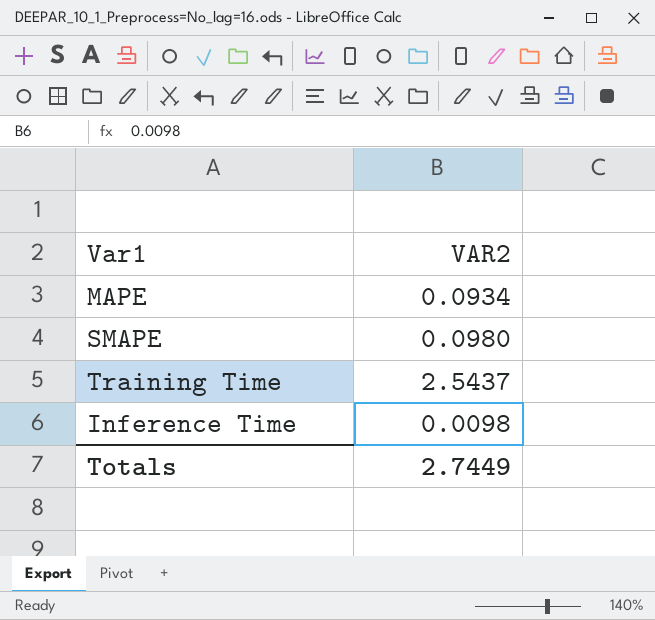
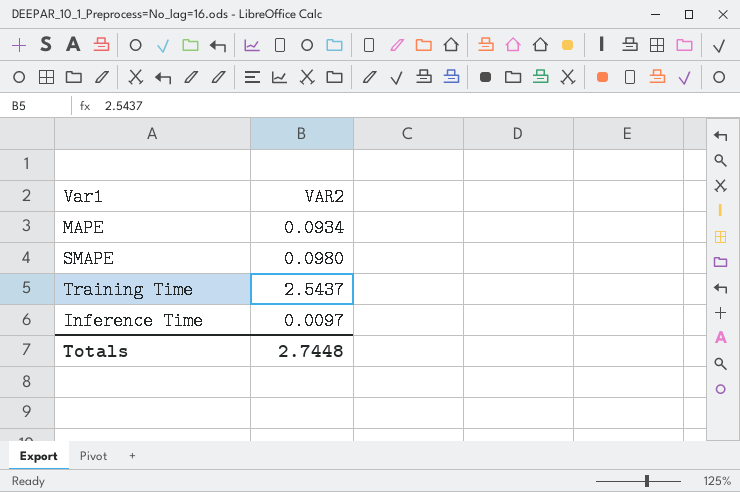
Inference Time | VAR2: 0.0098 -> 0.0097
Totals | VAR2: 2.7449 -> 2.7448

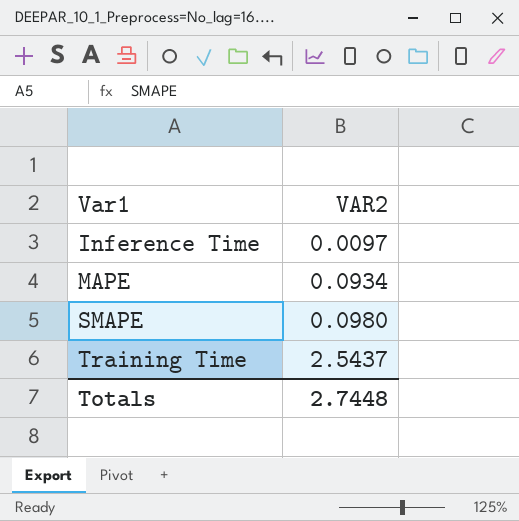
row order: none -> Var1 ascending

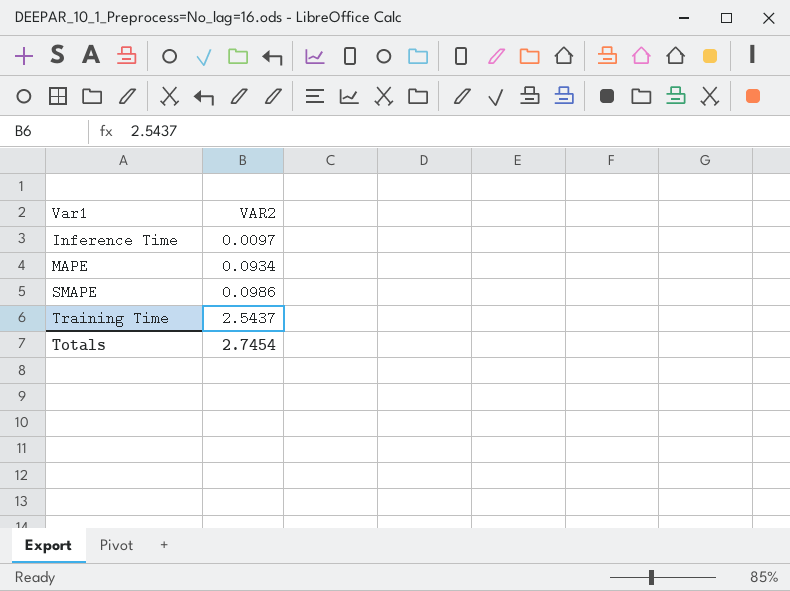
SMAPE | VAR2: 0.0980 -> 0.0986
Totals | VAR2: 2.7448 -> 2.7454

